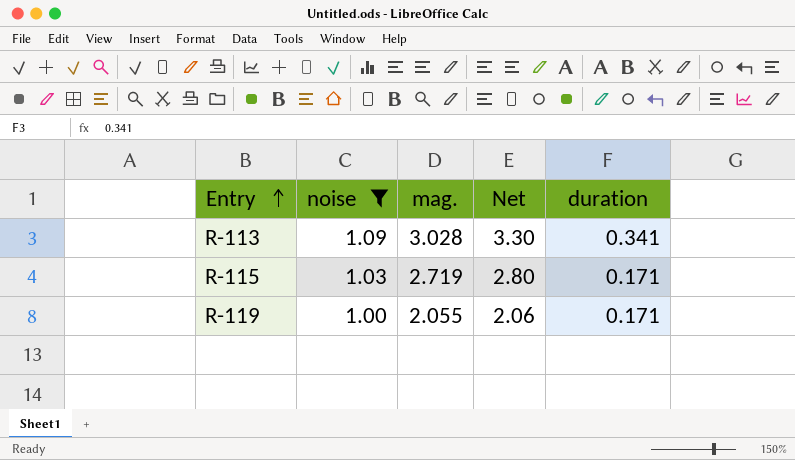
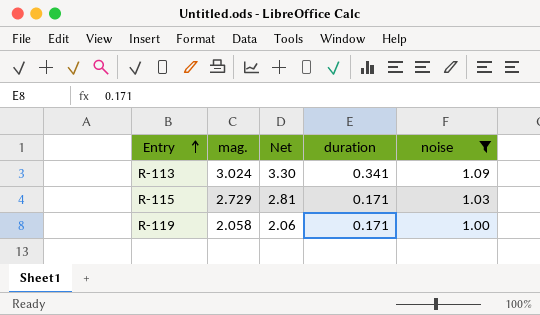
column noise | position: 2 -> 5
R-113 | mag.: 3.028 -> 3.024
R-115 | mag.: 2.719 -> 2.729
R-115 | Net: 2.80 -> 2.81
R-119 | mag.: 2.055 -> 2.058

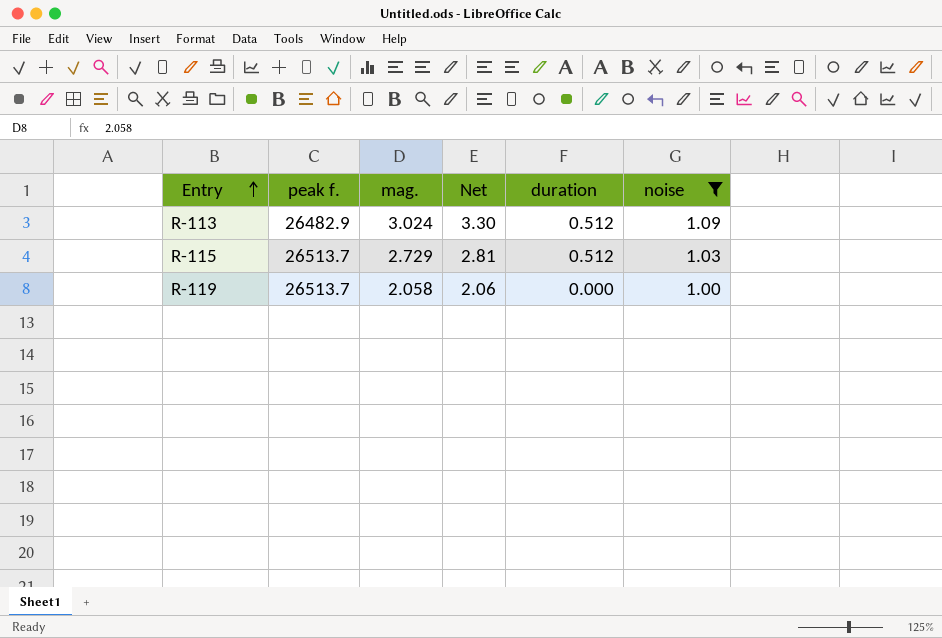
column peak f. | position: none -> 2
R-113 | duration: 0.341 -> 0.512
R-115 | duration: 0.171 -> 0.512
R-119 | duration: 0.171 -> 0.000

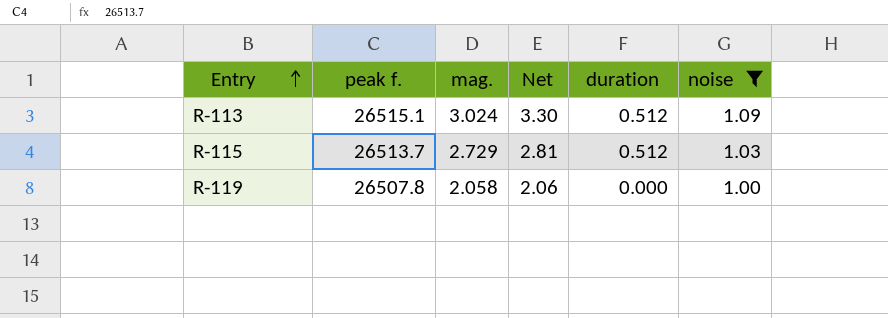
R-113 | peak f.: 26482.9 -> 26515.1
R-119 | peak f.: 26513.7 -> 26507.8

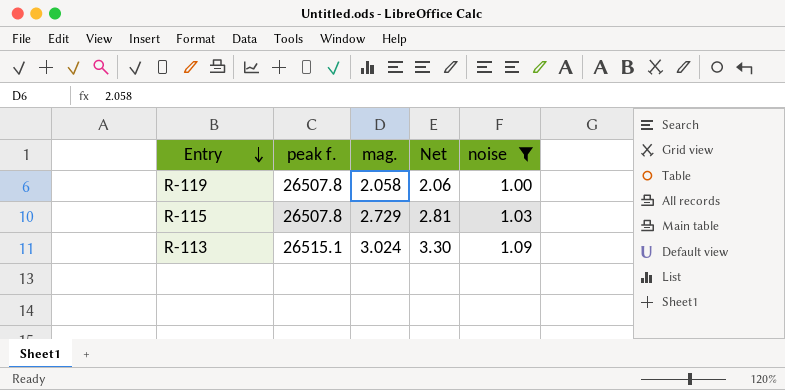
row order: Entry ascending -> Entry descending
column duration | position: 5 -> none
R-115 | peak f.: 26513.7 -> 26507.8

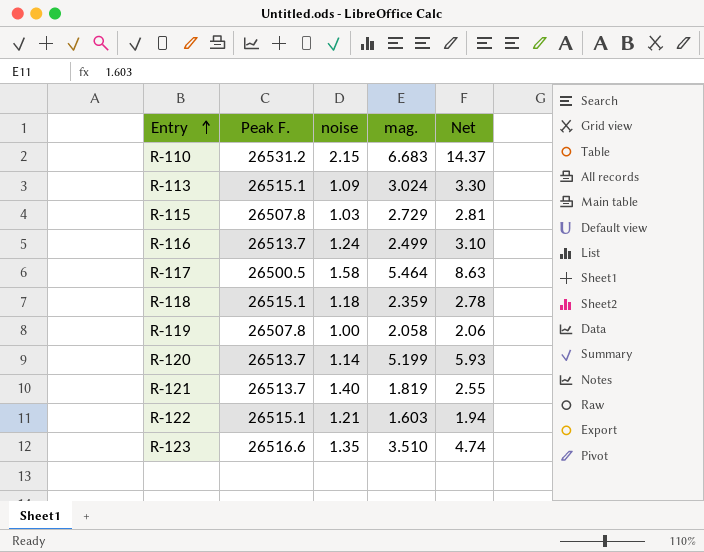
filter: noise <= 1.09 -> none
row order: Entry descending -> Entry ascending
column name: peak f. -> Peak F.
column noise | position: 5 -> 3

